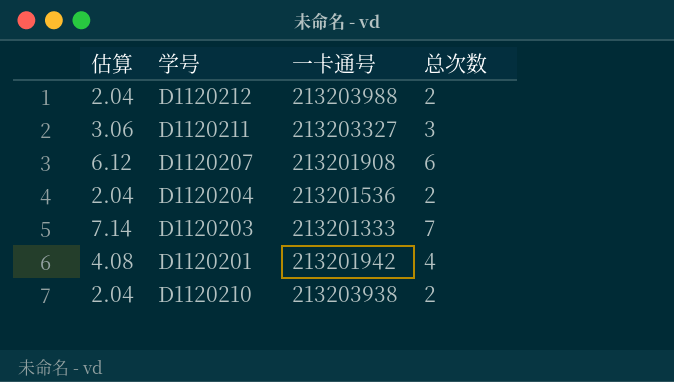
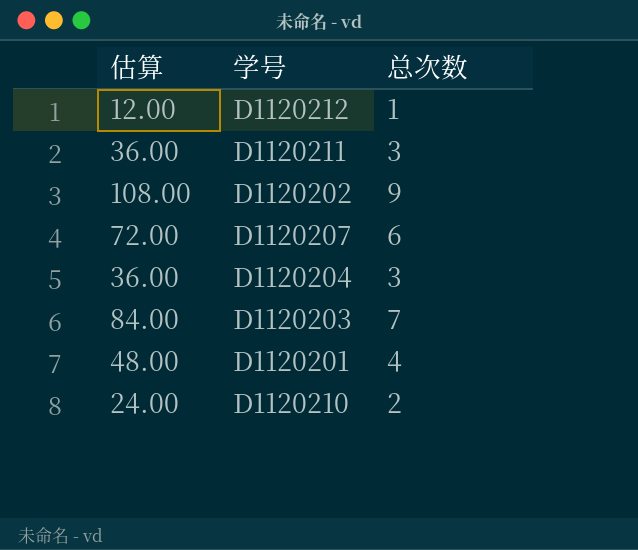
column 一卡通号 | position: 3 -> none
column 估算 | formula: [总次数] * 1.02 -> [总次数] * 12
D1120212 | 总次数: 2 -> 1
row D1120202: none -> 108.00 | 9
D1120204 | 总次数: 2 -> 3

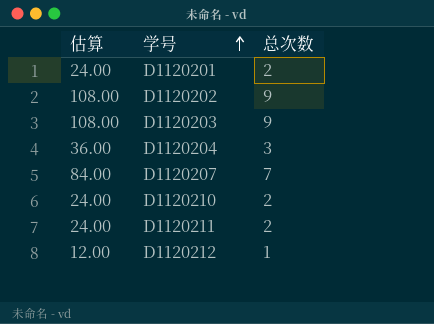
row order: none -> 学号 ascending
D1120201 | 估算: 48.00 -> 24.00
D1120201 | 总次数: 4 -> 2
D1120203 | 估算: 84.00 -> 108.00
D1120203 | 总次数: 7 -> 9
D1120207 | 估算: 72.00 -> 84.00
D1120207 | 总次数: 6 -> 7
D1120211 | 估算: 36.00 -> 24.00
D1120211 | 总次数: 3 -> 2

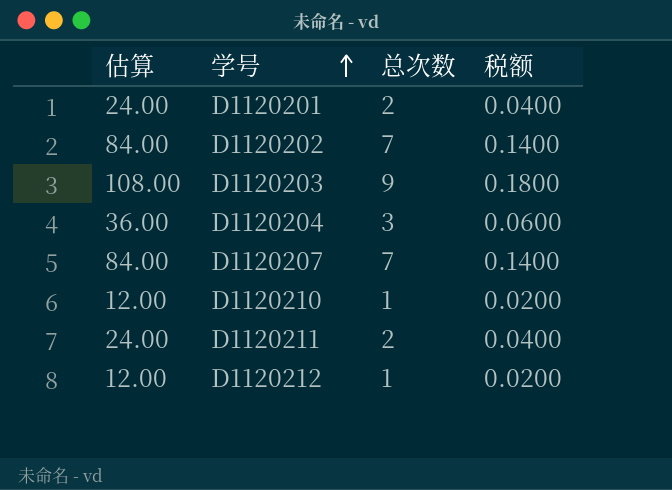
column 税额 | formula: none -> [总次数] * 0.02
D1120202 | 估算: 108.00 -> 84.00
D1120202 | 总次数: 9 -> 7
D1120210 | 估算: 24.00 -> 12.00
D1120210 | 总次数: 2 -> 1

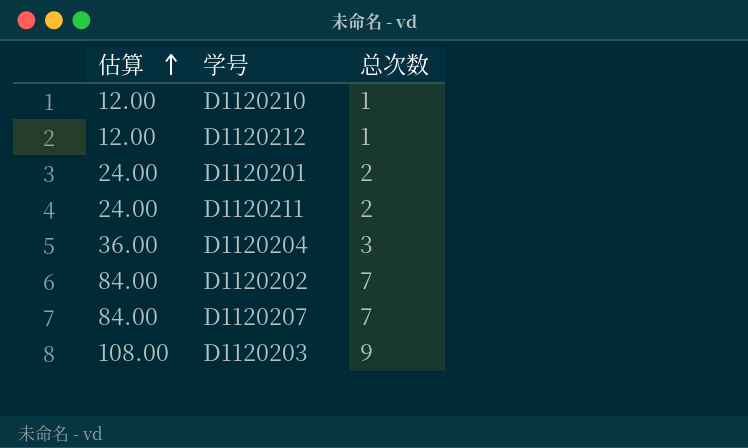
row order: 学号 ascending -> 估算 ascending
column 税额 | formula: [总次数] * 0.02 -> none

